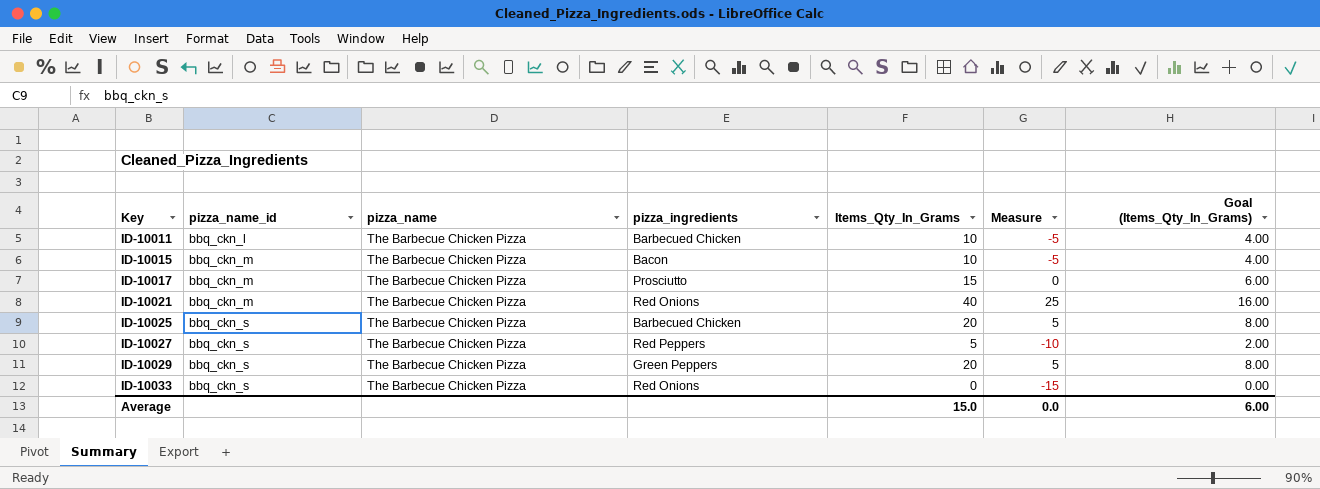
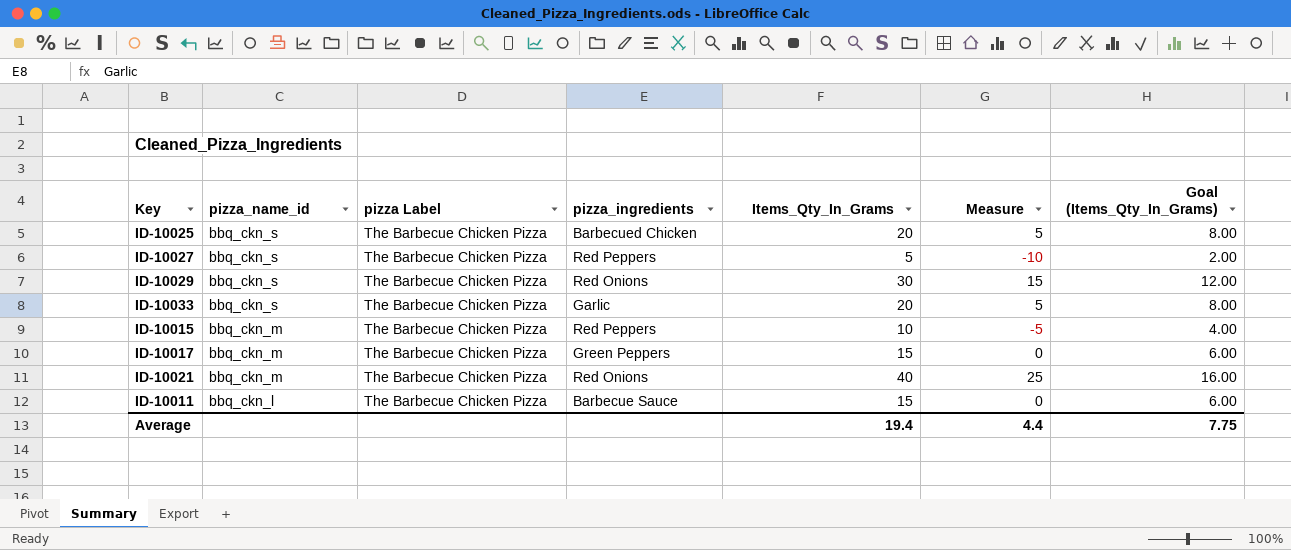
row order: Key ascending -> pizza_name_id descending
column name: pizza_name -> pizza Label
ID-10029 | pizza_ingredients: Green Peppers -> Red Onions
ID-10029 | Items_Qty_In_Grams: 20 -> 30
ID-10029 | Measure: 5 -> 15
ID-10029 | Goal (Items_Qty_In_Grams): 8.00 -> 12.00
ID-10033 | pizza_ingredients: Red Onions -> Garlic
ID-10033 | Items_Qty_In_Grams: 0 -> 20
ID-10033 | Measure: -15 -> 5
ID-10033 | Goal (Items_Qty_In_Grams): 0.00 -> 8.00
ID-10015 | pizza_ingredients: Bacon -> Red Peppers
ID-10017 | pizza_ingredients: Prosciutto -> Green Peppers
ID-10011 | pizza_ingredients: Barbecued Chicken -> Barbecue Sauce
ID-10011 | Items_Qty_In_Grams: 10 -> 15
ID-10011 | Measure: -5 -> 0
ID-10011 | Goal (Items_Qty_In_Grams): 4.00 -> 6.00
Average | Items_Qty_In_Grams: 15.0 -> 19.4
Average | Measure: 0.0 -> 4.4
Average | Goal (Items_Qty_In_Grams): 6.00 -> 7.75

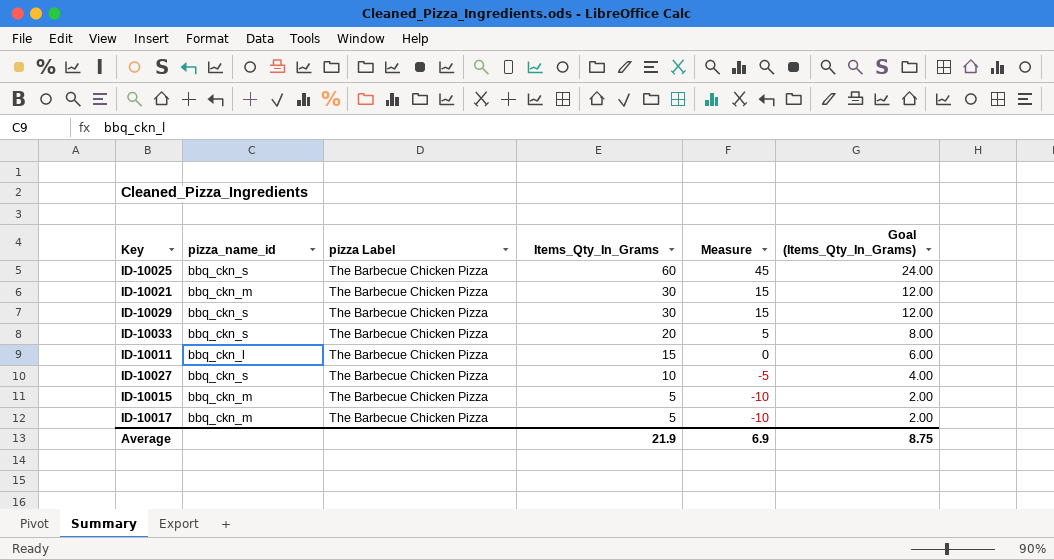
row order: pizza_name_id descending -> Items_Qty_In_Grams descending
column pizza_ingredients | position: 4 -> none
ID-10025 | Items_Qty_In_Grams: 20 -> 60
ID-10025 | Measure: 5 -> 45
ID-10025 | Goal (Items_Qty_In_Grams): 8.00 -> 24.00
ID-10021 | Items_Qty_In_Grams: 40 -> 30
ID-10021 | Measure: 25 -> 15
ID-10021 | Goal (Items_Qty_In_Grams): 16.00 -> 12.00
ID-10027 | Items_Qty_In_Grams: 5 -> 10
ID-10027 | Measure: -10 -> -5
ID-10027 | Goal (Items_Qty_In_Grams): 2.00 -> 4.00
ID-10015 | Items_Qty_In_Grams: 10 -> 5
ID-10015 | Measure: -5 -> -10
ID-10015 | Goal (Items_Qty_In_Grams): 4.00 -> 2.00
ID-10017 | Items_Qty_In_Grams: 15 -> 5
ID-10017 | Measure: 0 -> -10
ID-10017 | Goal (Items_Qty_In_Grams): 6.00 -> 2.00
Average | Items_Qty_In_Grams: 19.4 -> 21.9
Average | Measure: 4.4 -> 6.9
Average | Goal (Items_Qty_In_Grams): 7.75 -> 8.75

